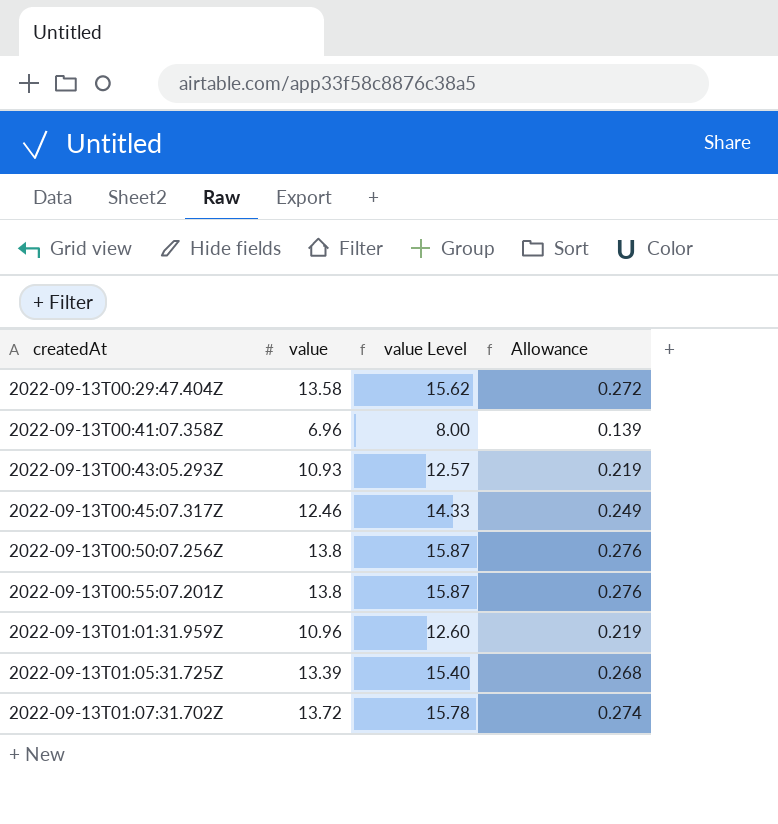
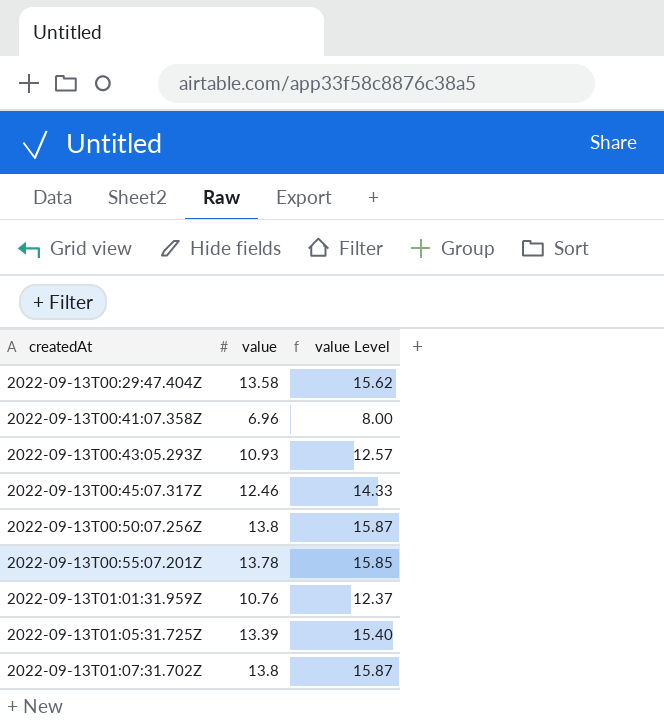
column Allowance | formula: [value] * 0.02 -> none
2022-09-13T00:55:07.201Z | value: 13.8 -> 13.78
2022-09-13T00:55:07.201Z | value Level: 15.87 -> 15.85
2022-09-13T01:01:31.959Z | value: 10.96 -> 10.76
2022-09-13T01:01:31.959Z | value Level: 12.60 -> 12.37
2022-09-13T01:07:31.702Z | value: 13.72 -> 13.8
2022-09-13T01:07:31.702Z | value Level: 15.78 -> 15.87

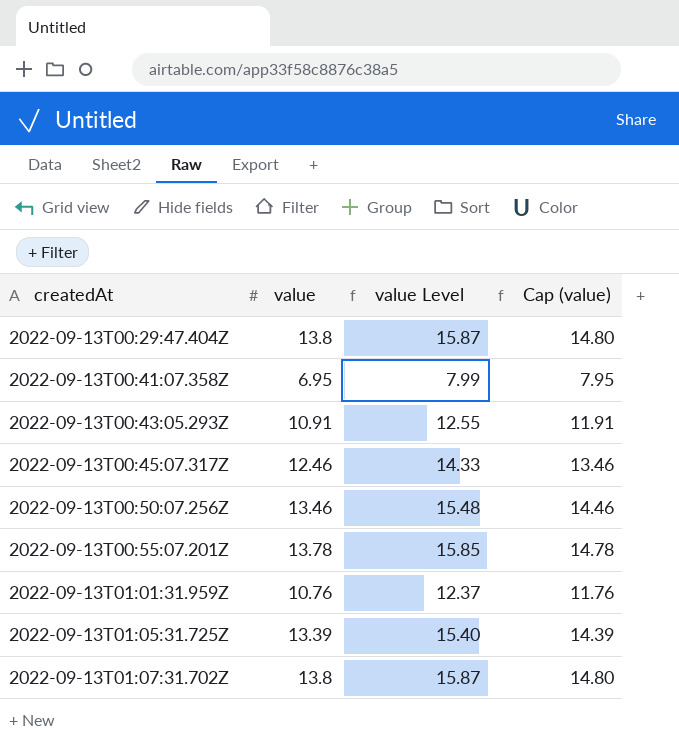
column Cap (value) | formula: none -> [value] + 1
2022-09-13T00:29:47.404Z | value: 13.58 -> 13.8
2022-09-13T00:29:47.404Z | value Level: 15.62 -> 15.87
2022-09-13T00:41:07.358Z | value: 6.96 -> 6.95
2022-09-13T00:41:07.358Z | value Level: 8.00 -> 7.99
2022-09-13T00:43:05.293Z | value: 10.93 -> 10.91
2022-09-13T00:43:05.293Z | value Level: 12.57 -> 12.55
2022-09-13T00:50:07.256Z | value: 13.8 -> 13.46
2022-09-13T00:50:07.256Z | value Level: 15.87 -> 15.48

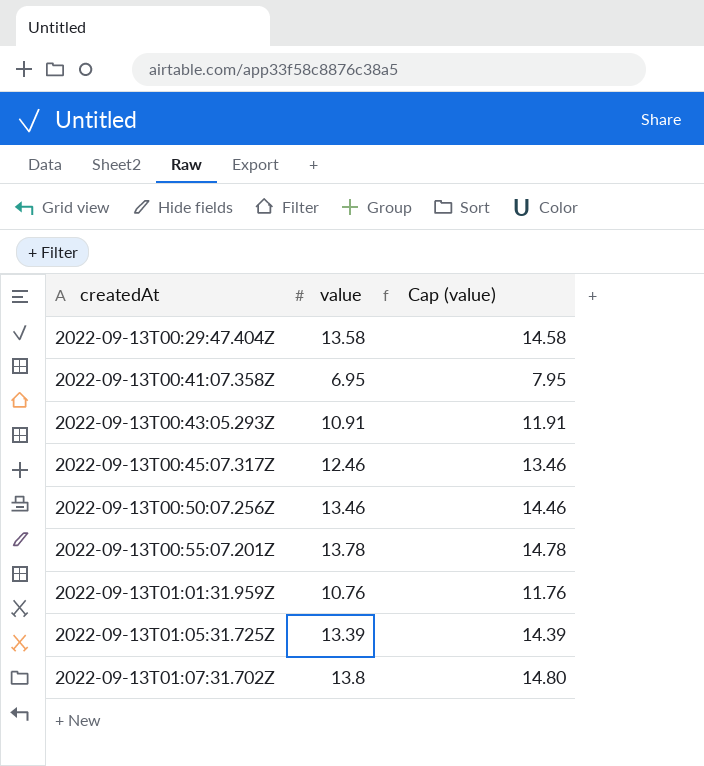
column value Level | formula: [value] * 1.15 -> none
2022-09-13T00:29:47.404Z | value: 13.8 -> 13.58
2022-09-13T00:29:47.404Z | Cap (value): 14.80 -> 14.58

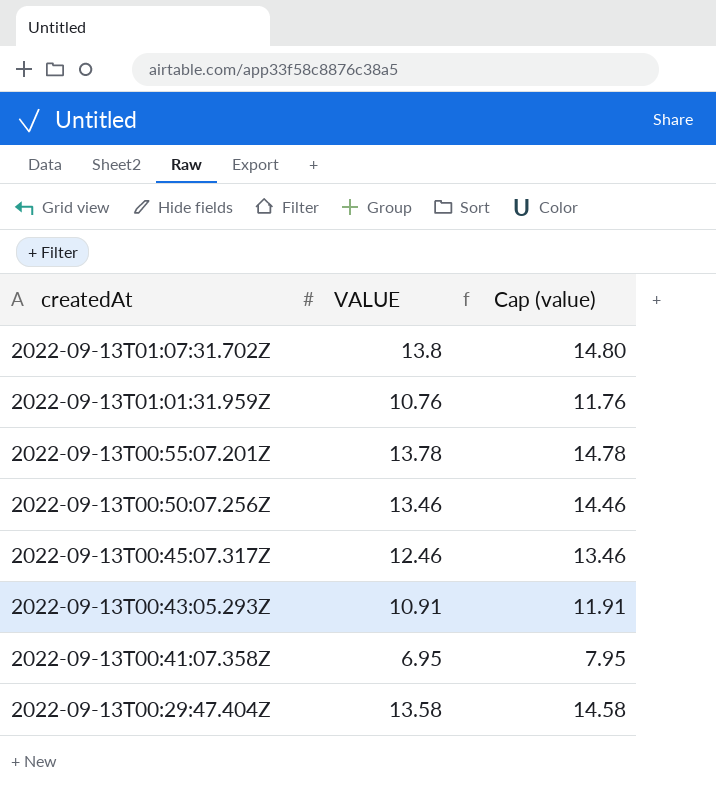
row order: createdAt ascending -> createdAt descending
column name: value -> VALUE
row 2022-09-13T01:05:31.725Z: 13.39 | 14.39 -> none

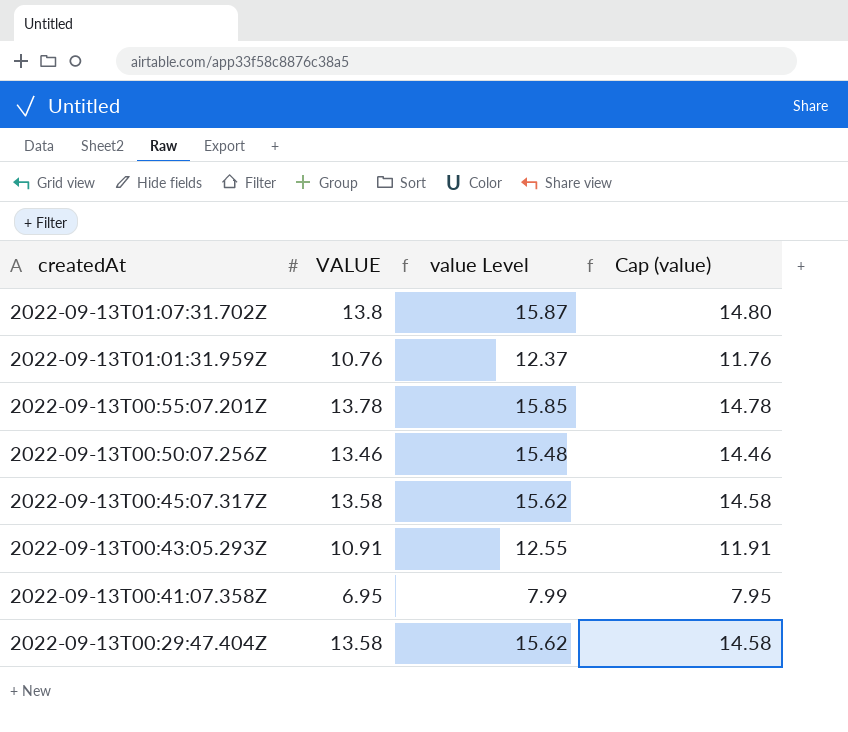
column value Level | formula: none -> [VALUE] * 1.15
2022-09-13T00:45:07.317Z | VALUE: 12.46 -> 13.58
2022-09-13T00:45:07.317Z | Cap (value): 13.46 -> 14.58

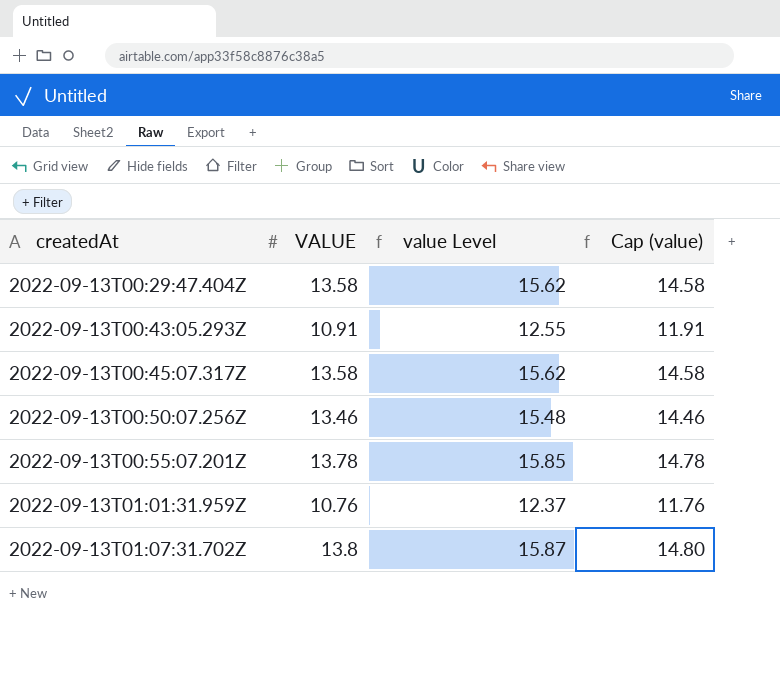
row order: createdAt descending -> createdAt ascending
row 2022-09-13T00:41:07.358Z: 6.95 | 7.99 | 7.95 -> none

